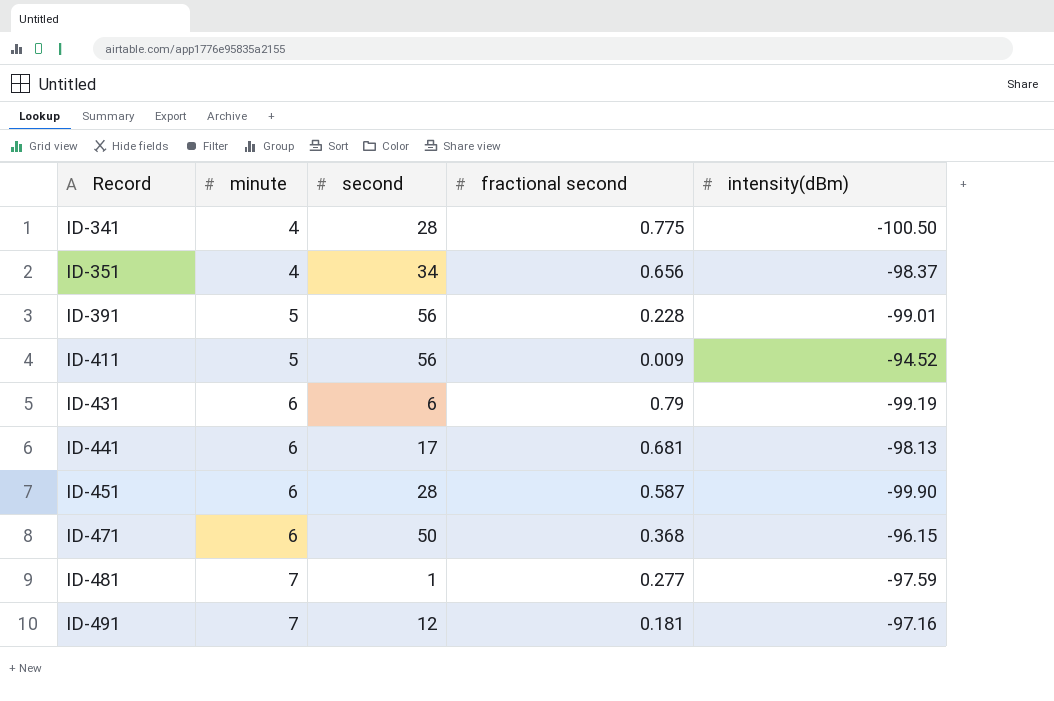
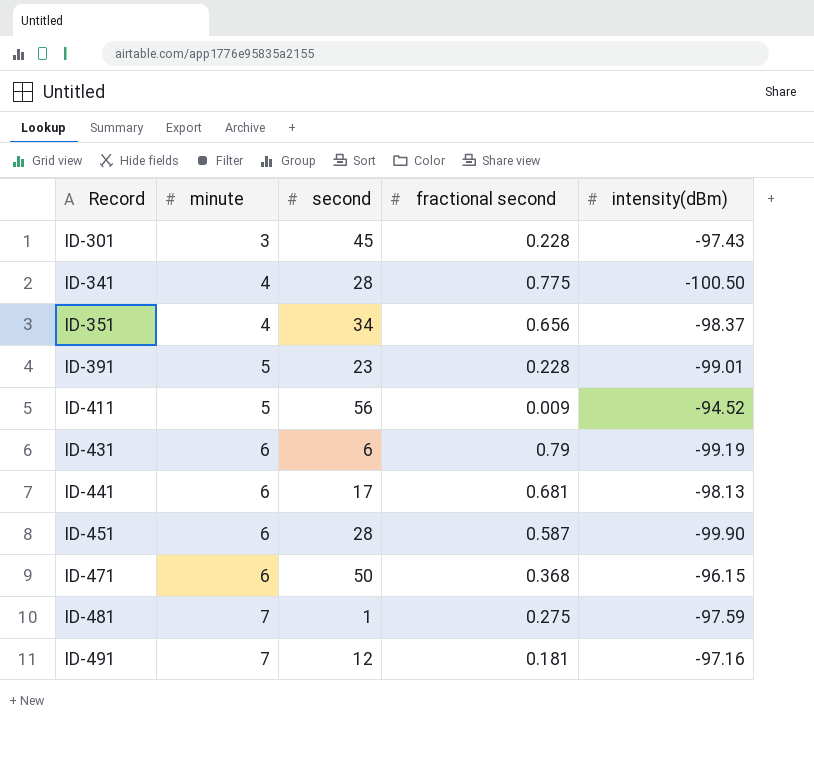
row ID-301: none -> 3 | 45 | 0.228 | -97.43
ID-391 | second: 56 -> 23
ID-481 | fractional second: 0.277 -> 0.275

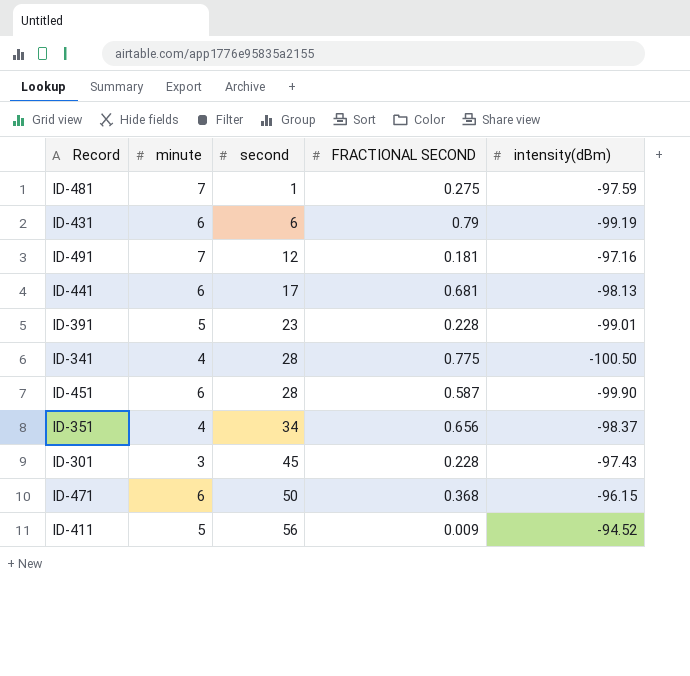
row order: Record ascending -> second ascending
column name: fractional second -> FRACTIONAL SECOND

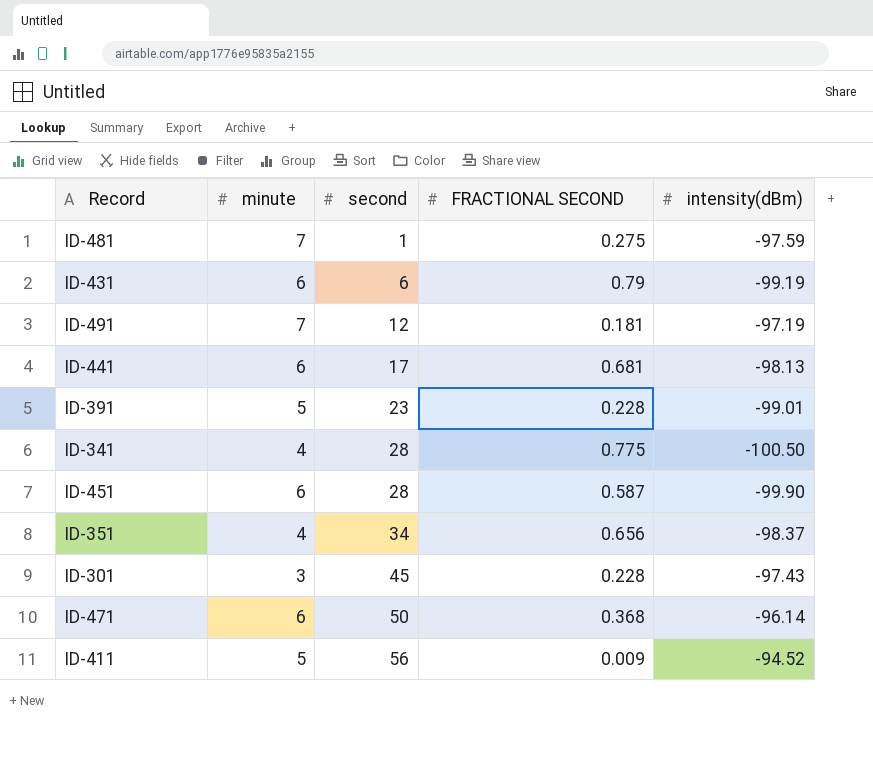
ID-491 | intensity(dBm): -97.16 -> -97.19
ID-471 | intensity(dBm): -96.15 -> -96.14

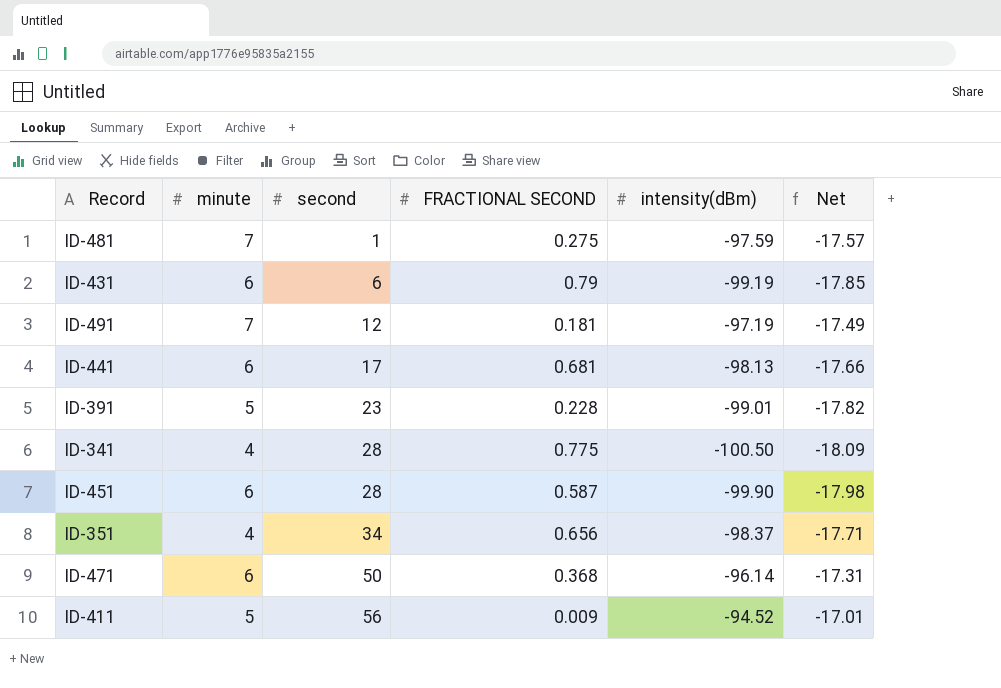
column Net | formula: none -> [intensity(dBm)] * 0.18
row ID-301: 3 | 45 | 0.228 | -97.43 -> none

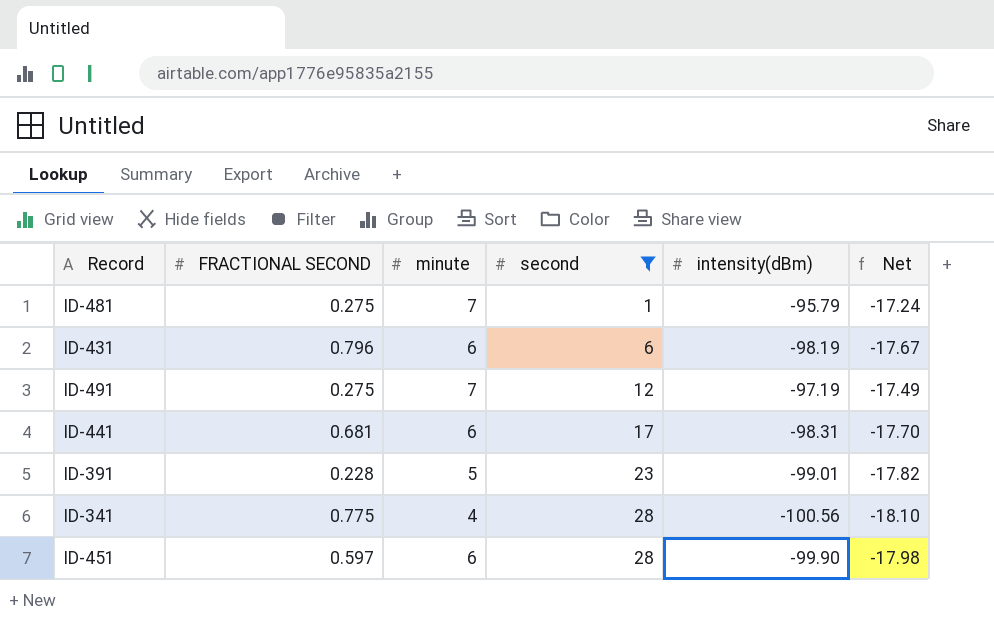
filter: none -> second <= 28
column FRACTIONAL SECOND | position: 4 -> 2
ID-481 | intensity(dBm): -97.59 -> -95.79
ID-481 | Net: -17.57 -> -17.24
ID-431 | FRACTIONAL SECOND: 0.79 -> 0.796
ID-431 | intensity(dBm): -99.19 -> -98.19
ID-431 | Net: -17.85 -> -17.67
ID-491 | FRACTIONAL SECOND: 0.181 -> 0.275
ID-441 | intensity(dBm): -98.13 -> -98.31
ID-441 | Net: -17.66 -> -17.70
ID-341 | intensity(dBm): -100.50 -> -100.56
ID-341 | Net: -18.09 -> -18.10
ID-451 | FRACTIONAL SECOND: 0.587 -> 0.597

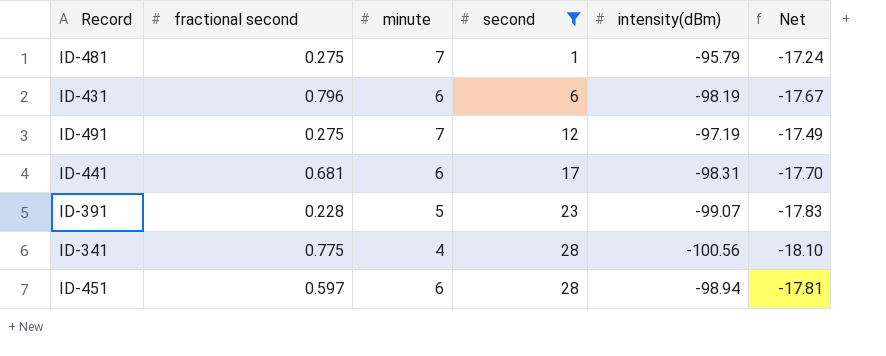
column name: FRACTIONAL SECOND -> fractional second
ID-391 | intensity(dBm): -99.01 -> -99.07
ID-391 | Net: -17.82 -> -17.83
ID-451 | intensity(dBm): -99.90 -> -98.94
ID-451 | Net: -17.98 -> -17.81

